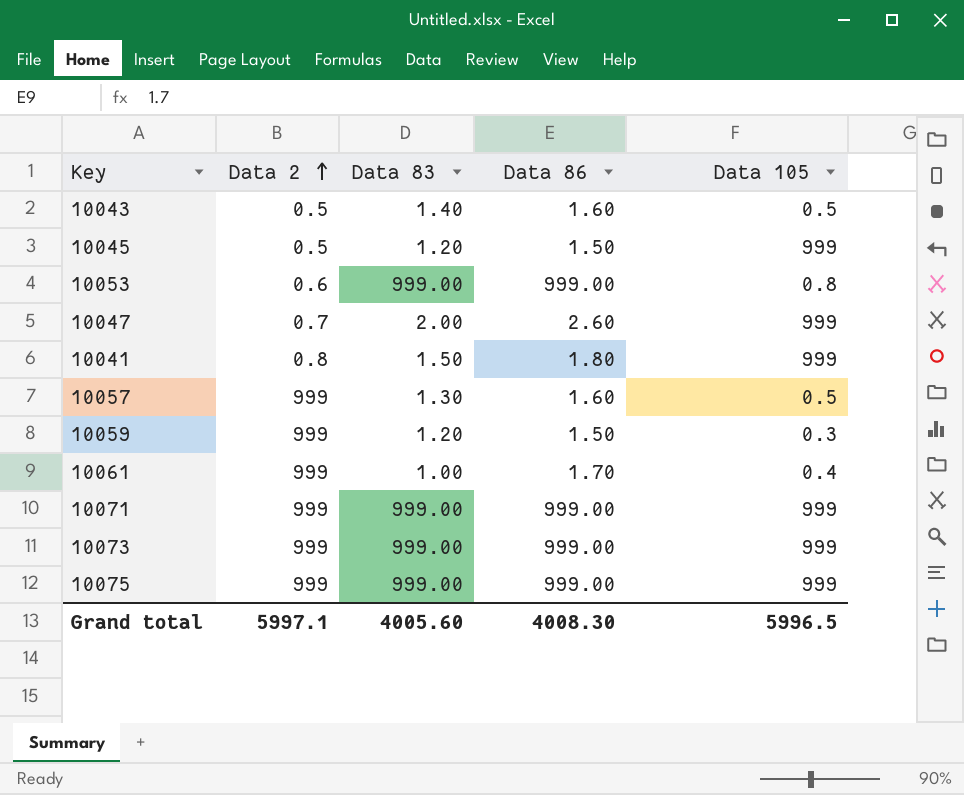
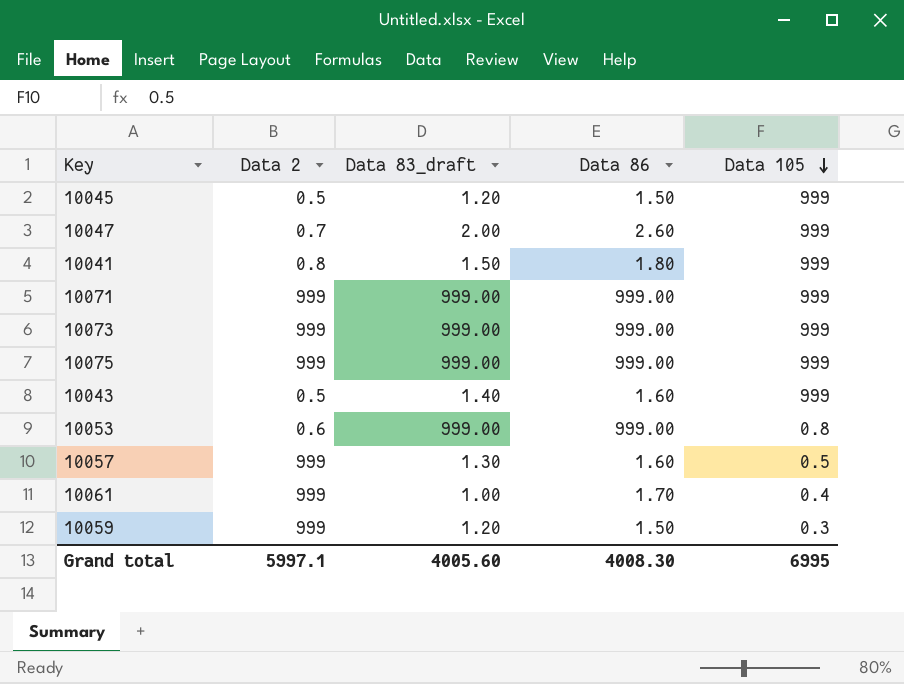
row order: Data 2 ascending -> Data 105 descending
column name: Data 83 -> Data 83_draft
10043 | Data 105: 0.5 -> 999
Grand total | Data 105: 5996.5 -> 6995

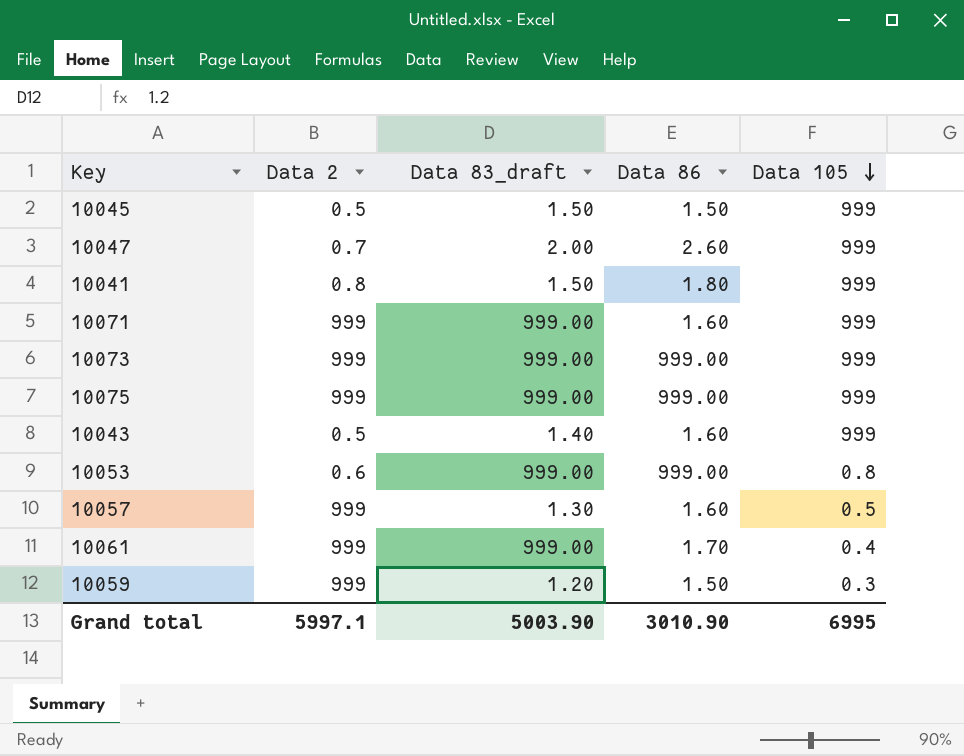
10045 | Data 83_draft: 1.20 -> 1.50
10071 | Data 86: 999.00 -> 1.60
10061 | Data 83_draft: 1.00 -> 999.00
Grand total | Data 83_draft: 4005.60 -> 5003.90
Grand total | Data 86: 4008.30 -> 3010.90

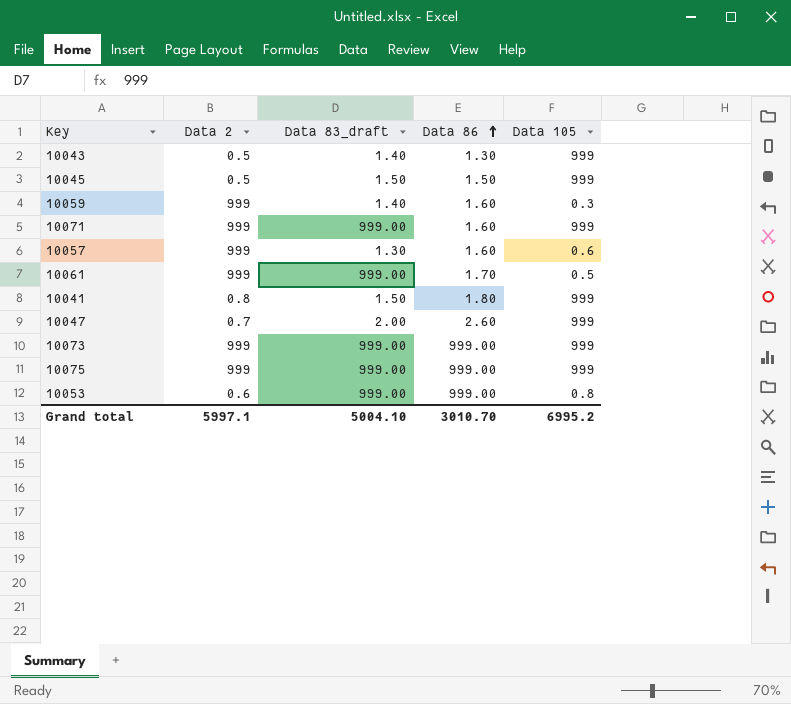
row order: Data 105 descending -> Data 86 ascending
10043 | Data 86: 1.60 -> 1.30
10059 | Data 83_draft: 1.20 -> 1.40
10059 | Data 86: 1.50 -> 1.60
10057 | Data 105: 0.5 -> 0.6
10061 | Data 105: 0.4 -> 0.5
Grand total | Data 83_draft: 5003.90 -> 5004.10
Grand total | Data 86: 3010.90 -> 3010.70
Grand total | Data 105: 6995 -> 6995.2

